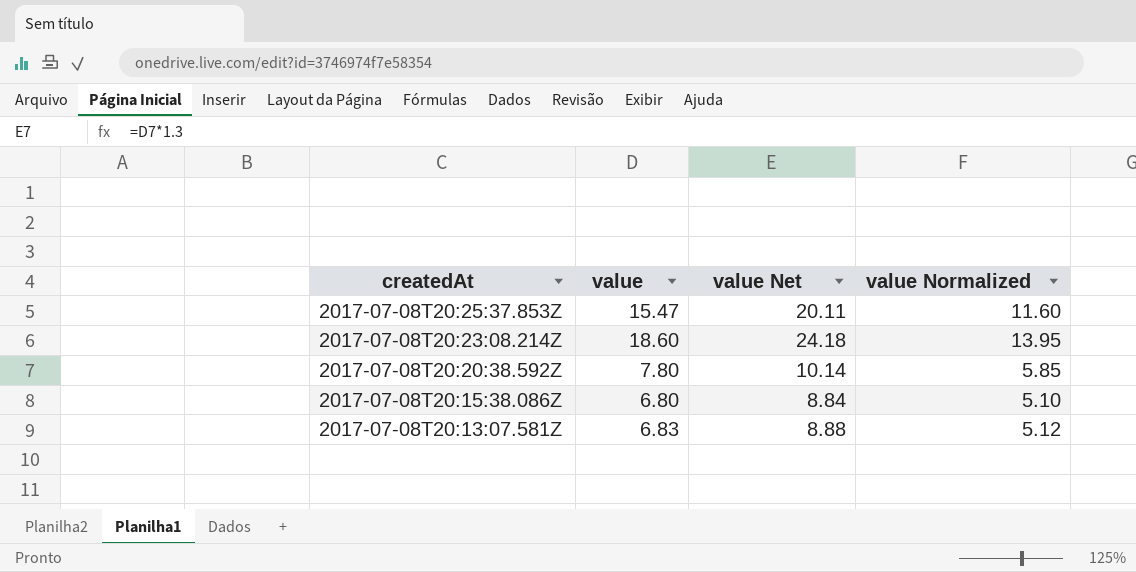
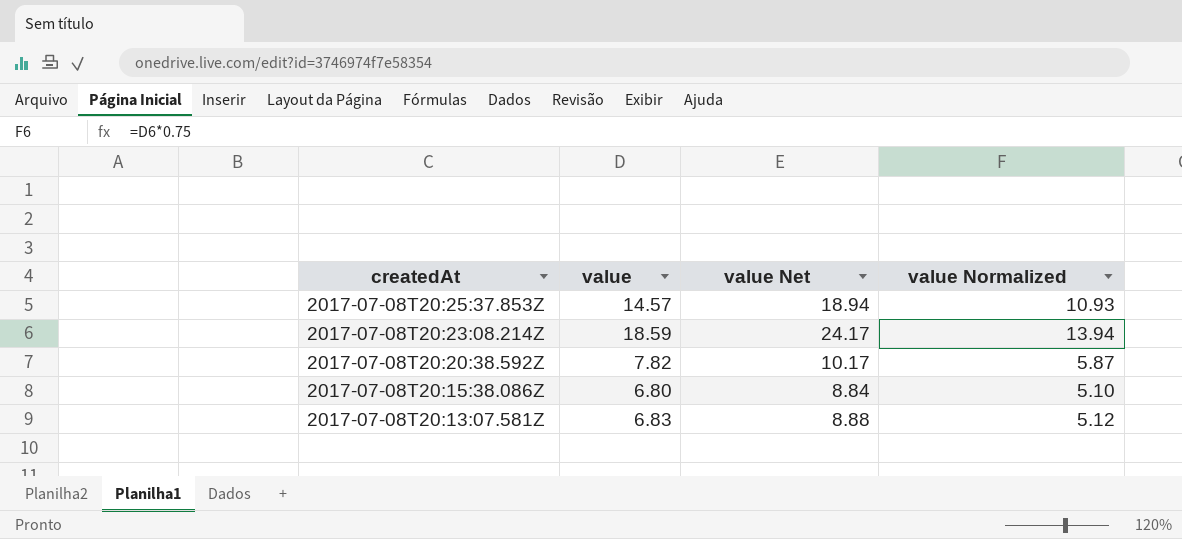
2017-07-08T20:25:37.853Z | value: 15.47 -> 14.57
2017-07-08T20:25:37.853Z | value Net: 20.11 -> 18.94
2017-07-08T20:25:37.853Z | value Normalized: 11.60 -> 10.93
2017-07-08T20:23:08.214Z | value: 18.60 -> 18.59
2017-07-08T20:23:08.214Z | value Net: 24.18 -> 24.17
2017-07-08T20:23:08.214Z | value Normalized: 13.95 -> 13.94
2017-07-08T20:20:38.592Z | value: 7.80 -> 7.82
2017-07-08T20:20:38.592Z | value Net: 10.14 -> 10.17
2017-07-08T20:20:38.592Z | value Normalized: 5.85 -> 5.87

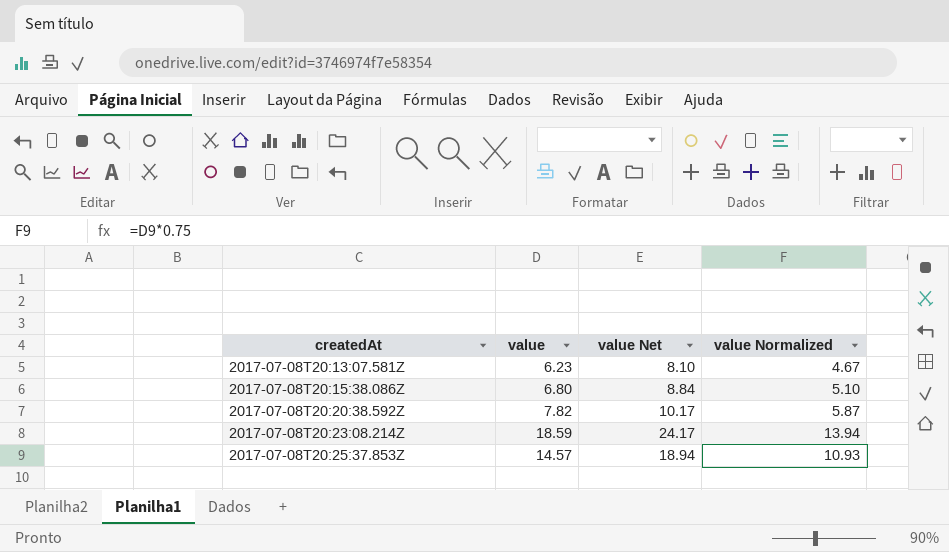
row order: createdAt descending -> createdAt ascending
2017-07-08T20:13:07.581Z | value: 6.83 -> 6.23
2017-07-08T20:13:07.581Z | value Net: 8.88 -> 8.10
2017-07-08T20:13:07.581Z | value Normalized: 5.12 -> 4.67

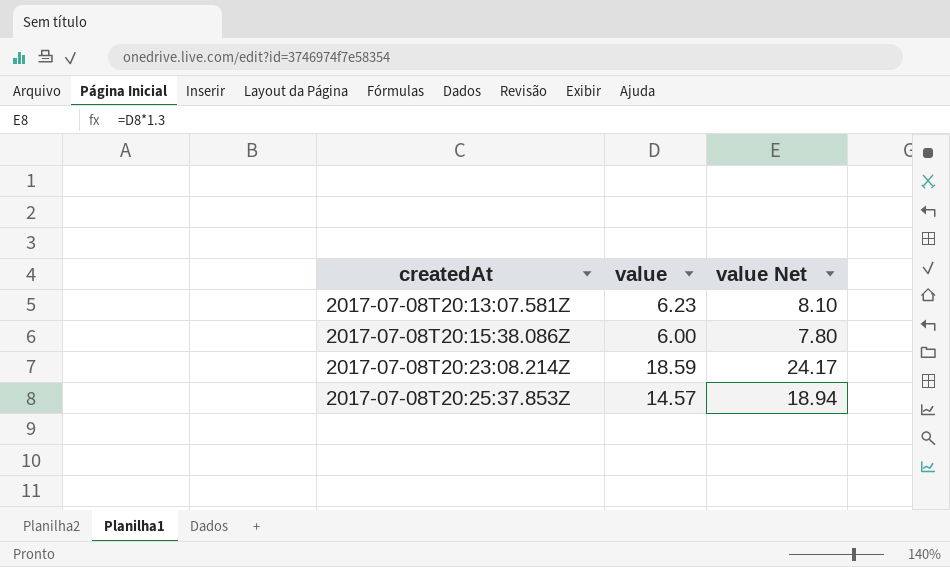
column value Normalized | formula: [value] * 0.75 -> none
row 2017-07-08T20:20:38.592Z: 7.82 | 10.17 | 5.87 -> none
2017-07-08T20:15:38.086Z | value: 6.80 -> 6.00
2017-07-08T20:15:38.086Z | value Net: 8.84 -> 7.80

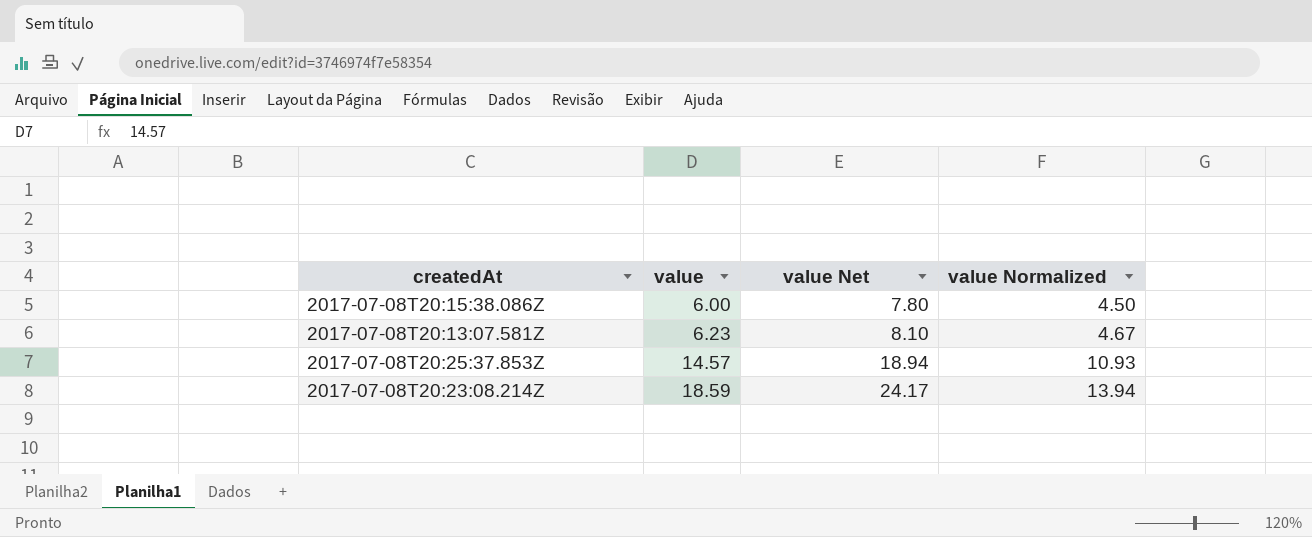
row order: createdAt ascending -> value ascending
column value Normalized | formula: none -> [value] * 0.75

